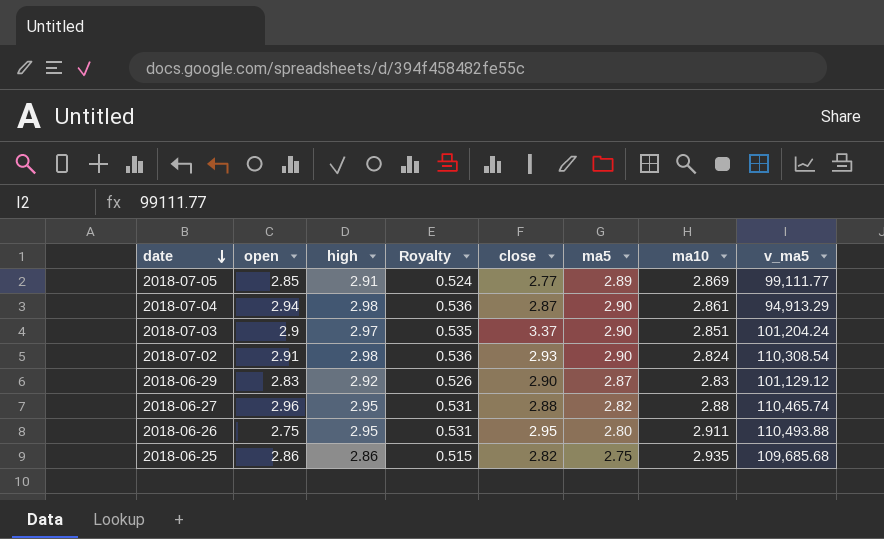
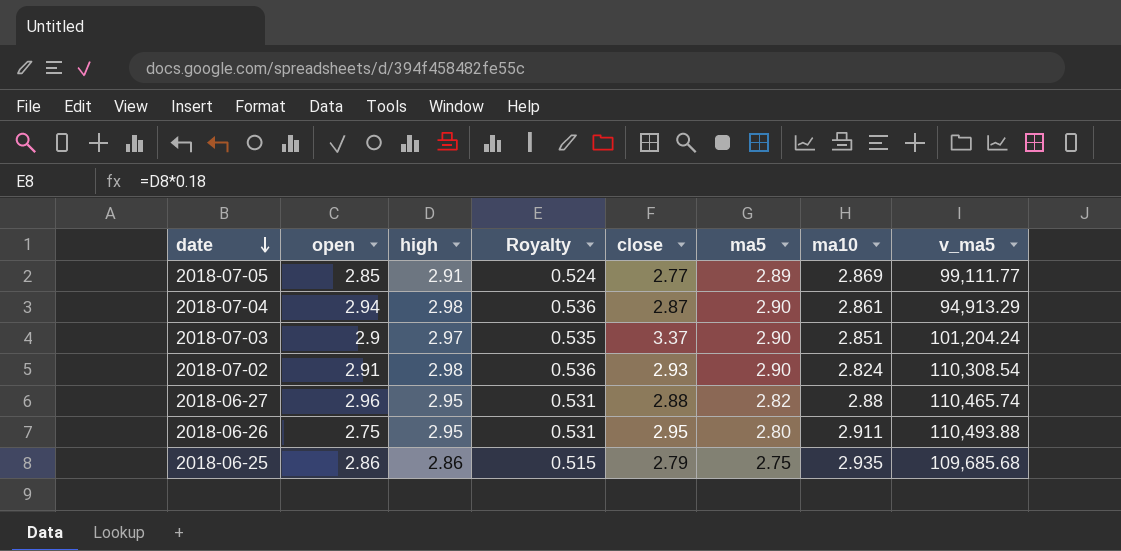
row 2018-06-29: 2.83 | 2.92 | 0.526 | 2.90 | 2.87 | 2.83 | 101,129.12 -> none
2018-06-25 | close: 2.82 -> 2.79

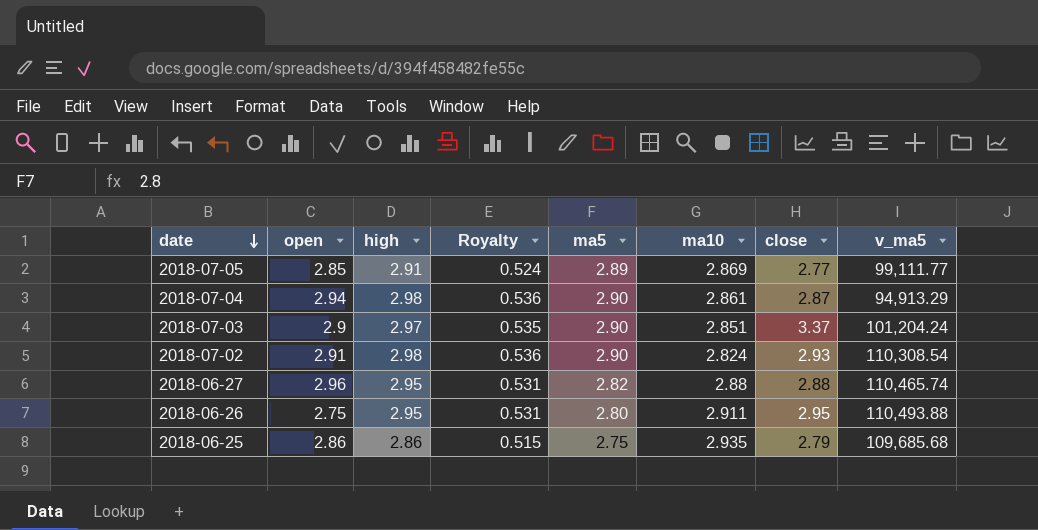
column close | position: 5 -> 7

